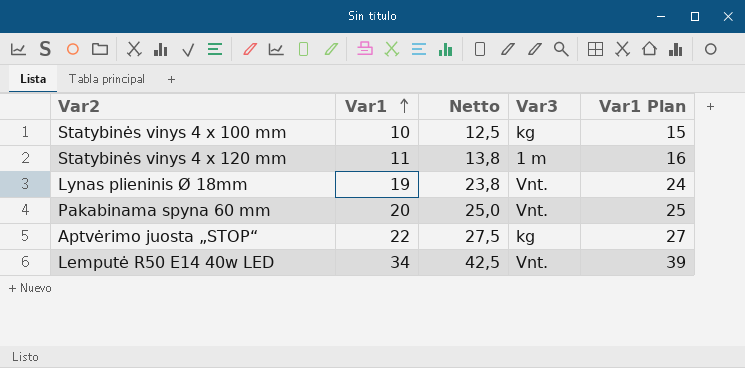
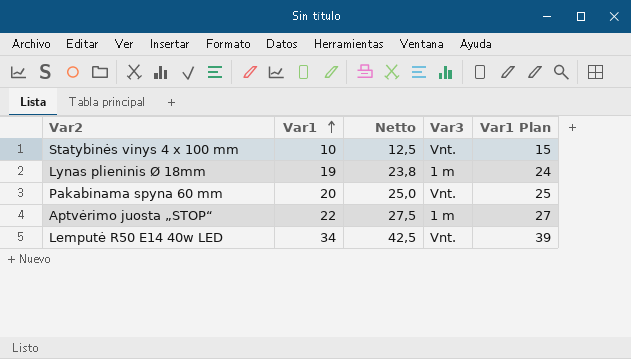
row Statybinės vinys 4 x 120 mm: 11 | 13,8 | 1 m | 16 -> none
Statybinės vinys 4 x 100 mm | Var3: kg -> Vnt.
Lynas plieninis Ø 18mm | Var3: Vnt. -> 1 m
Aptvėrimo juosta „STOP“ | Var3: kg -> 1 m

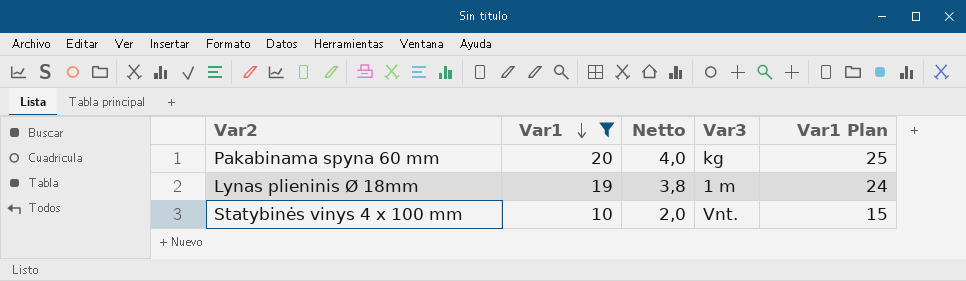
filter: none -> Var1 <= 20
row order: Var1 ascending -> Var1 descending
column Netto | formula: [Var1] * 1,25 -> [Var1] * 0,2
Pakabinama spyna 60 mm | Var3: Vnt. -> kg

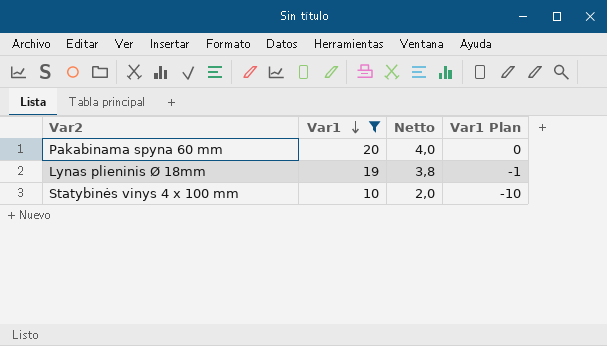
column Var3 | position: 4 -> none
column Var1 Plan | formula: [Var1] + 5 -> [Var1] - 20

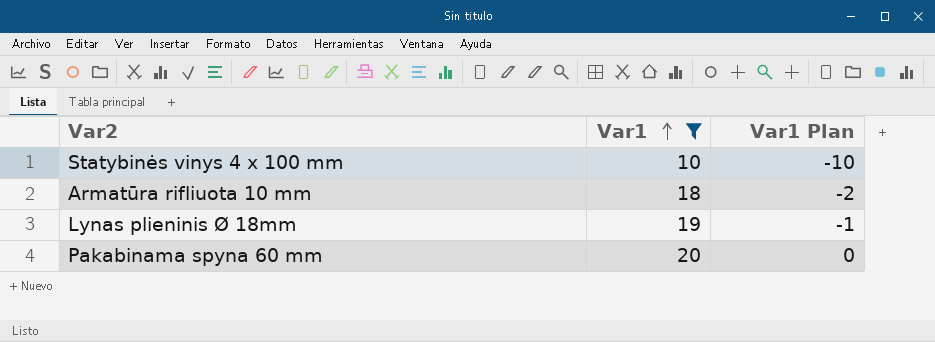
row order: Var1 descending -> Var1 ascending
column Netto | formula: [Var1] * 0,2 -> none
row Armatūra rifliuota 10 mm: none -> 18 | -2

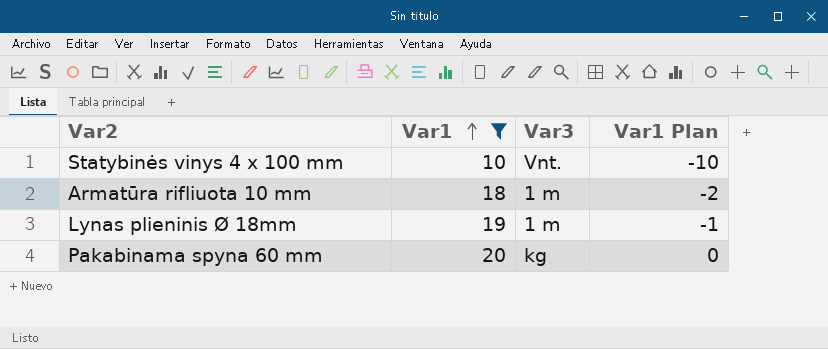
column Var3 | position: none -> 3

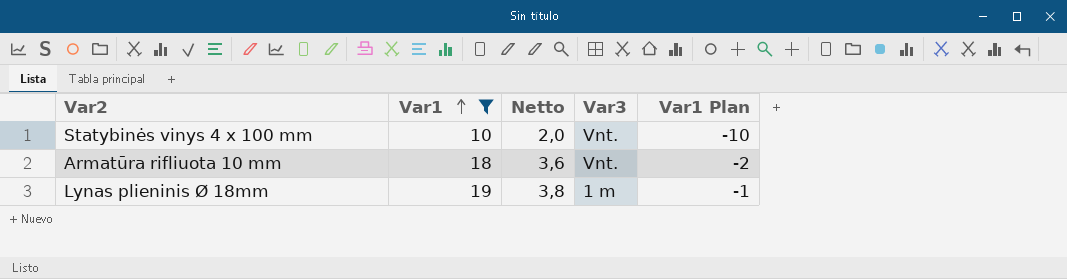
column Netto | formula: none -> [Var1] * 0,2
row Pakabinama spyna 60 mm: 20 | kg | 0 -> none
Armatūra rifliuota 10 mm | Var3: 1 m -> Vnt.

